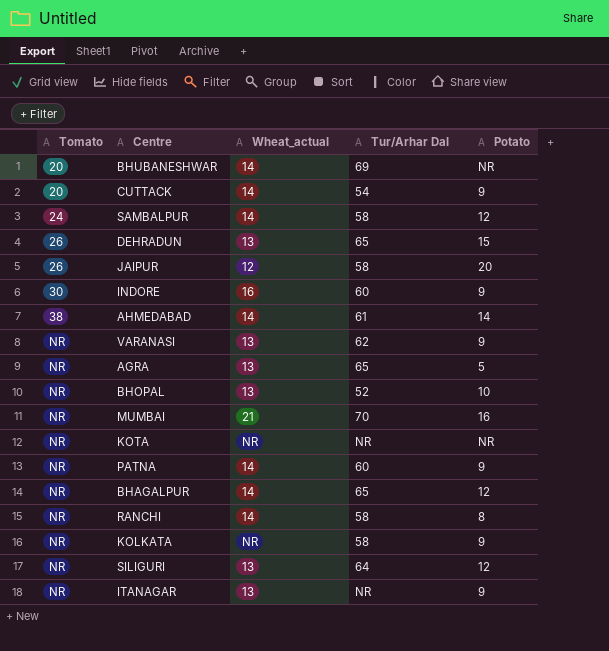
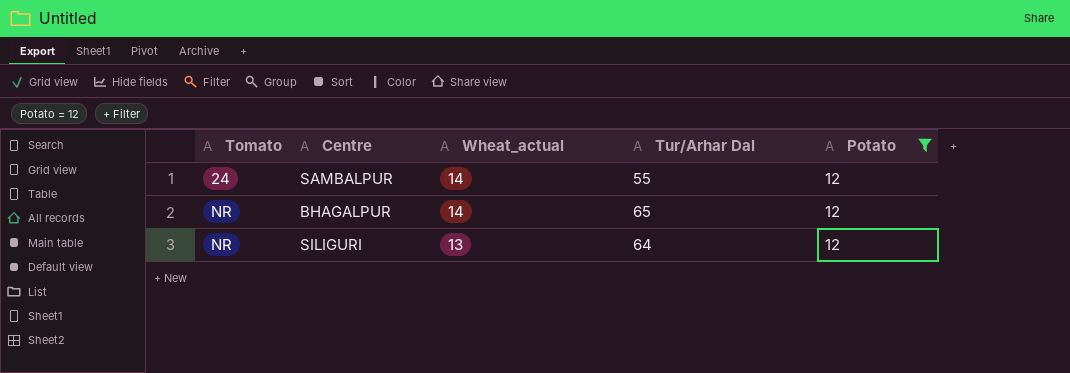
filter: none -> Potato = 12
SAMBALPUR | Tur/Arhar Dal: 58 -> 55

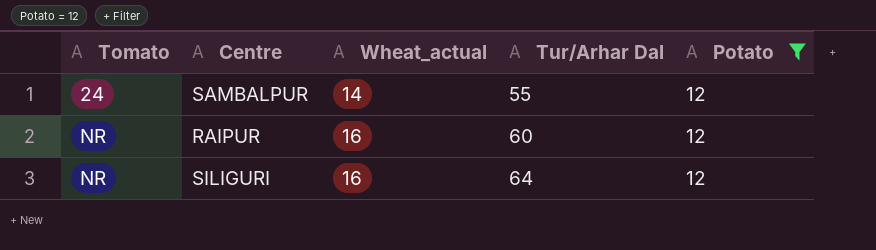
row BHAGALPUR: NR | 14 | 65 | 12 -> none
row RAIPUR: none -> NR | 16 | 60 | 12
SILIGURI | Wheat_actual: 13 -> 16

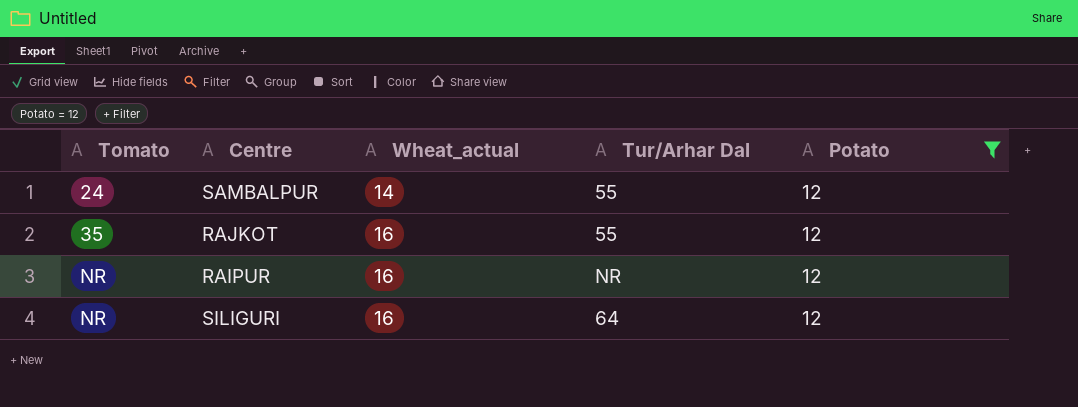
row RAJKOT: none -> 35 | 16 | 55 | 12
RAIPUR | Tur/Arhar Dal: 60 -> NR

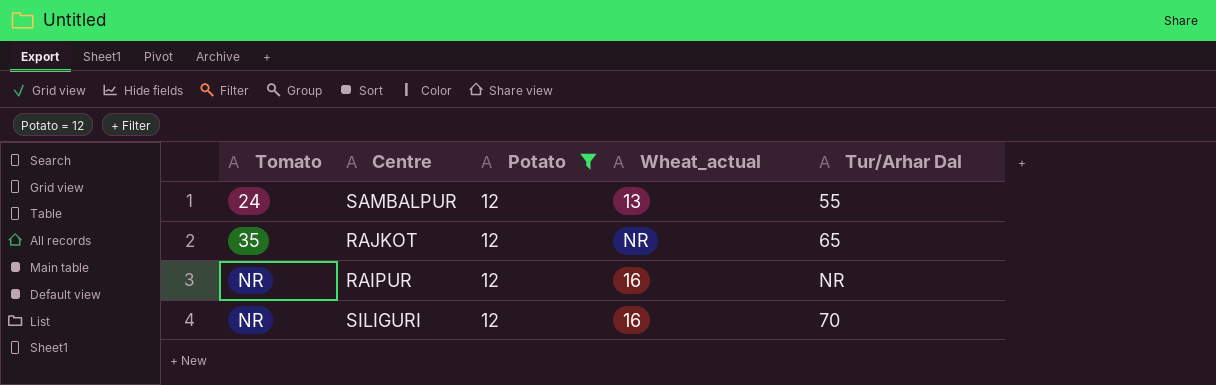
column Potato | position: 5 -> 3
SAMBALPUR | Wheat_actual: 14 -> 13
RAJKOT | Wheat_actual: 16 -> NR
RAJKOT | Tur/Arhar Dal: 55 -> 65
SILIGURI | Tur/Arhar Dal: 64 -> 70

